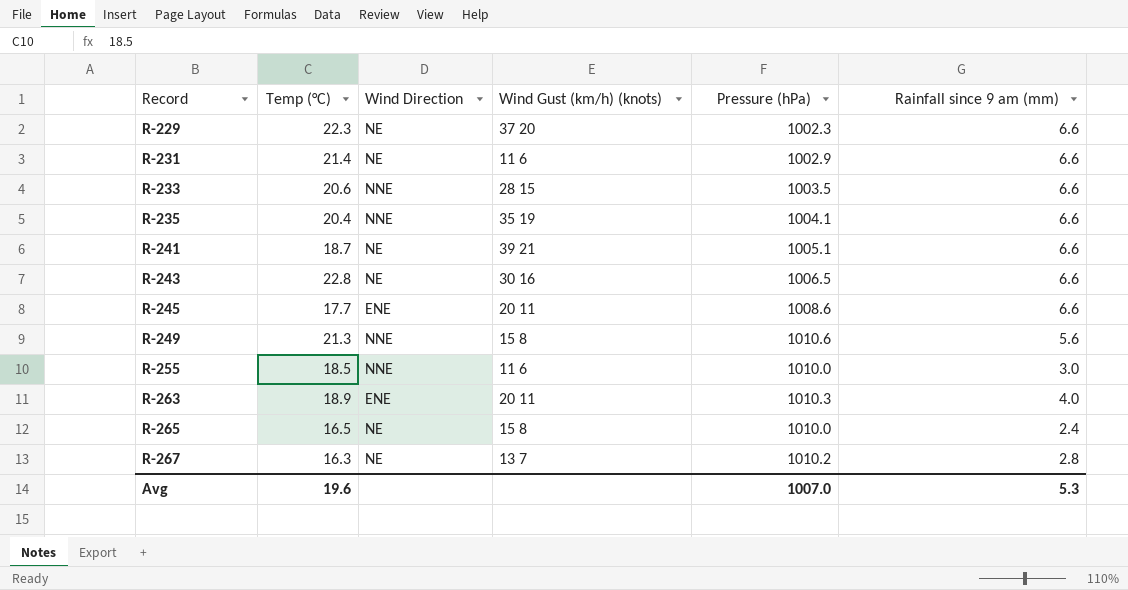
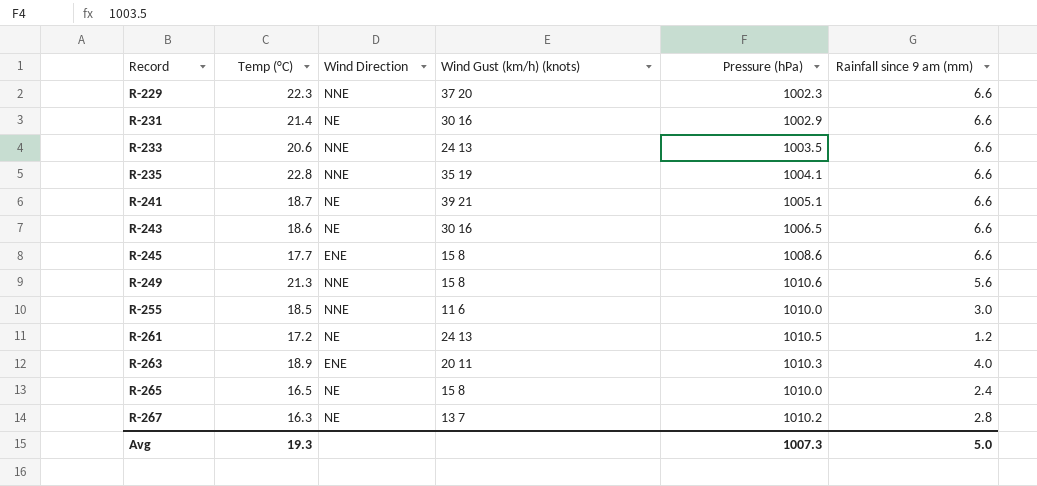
R-229 | Wind Direction: NE -> NNE
R-231 | Wind Gust (km/h) (knots): 11 6 -> 30 16
R-233 | Wind Gust (km/h) (knots): 28 15 -> 24 13
R-235 | Temp (°C): 20.4 -> 22.8
R-243 | Temp (°C): 22.8 -> 18.6
R-245 | Wind Gust (km/h) (knots): 20 11 -> 15 8
row R-261: none -> 17.2 | NE | 24 13 | 1010.5 | 1.2
Avg | Temp (°C): 19.6 -> 19.3
Avg | Pressure (hPa): 1007.0 -> 1007.3
Avg | Rainfall since 9 am (mm): 5.3 -> 5.0

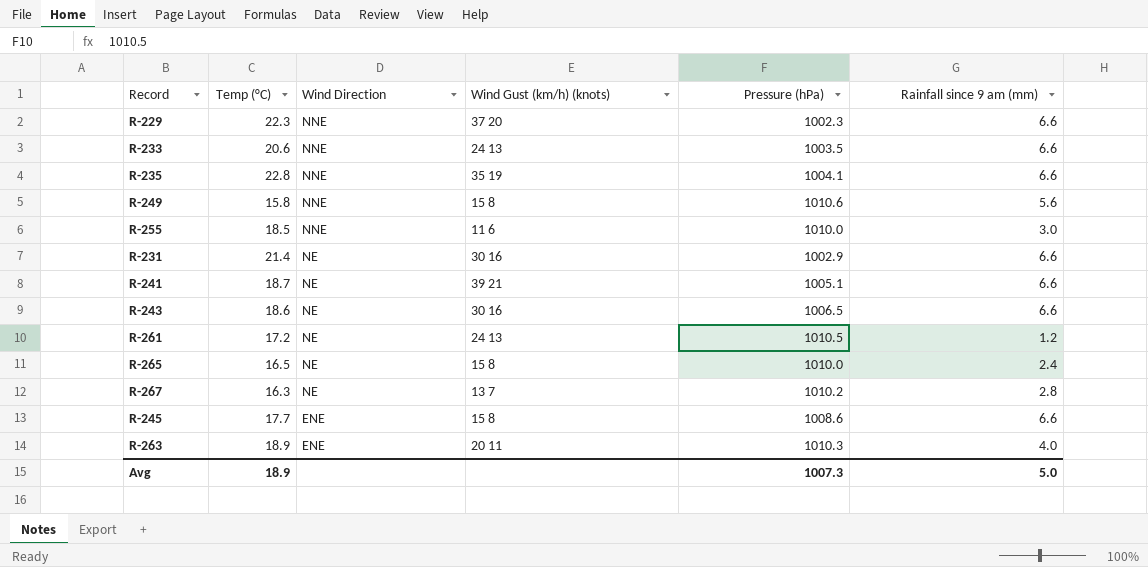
row order: Record ascending -> Wind Direction descending
R-249 | Temp (°C): 21.3 -> 15.8
Avg | Temp (°C): 19.3 -> 18.9

